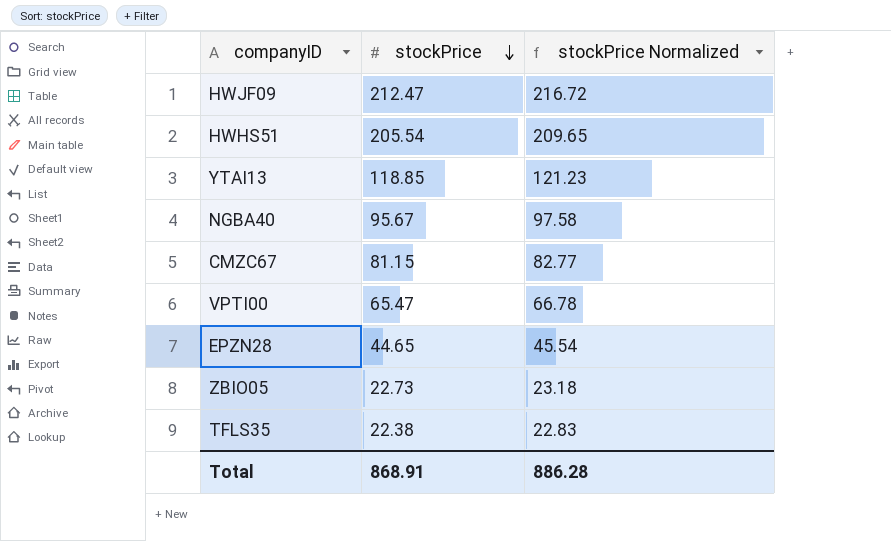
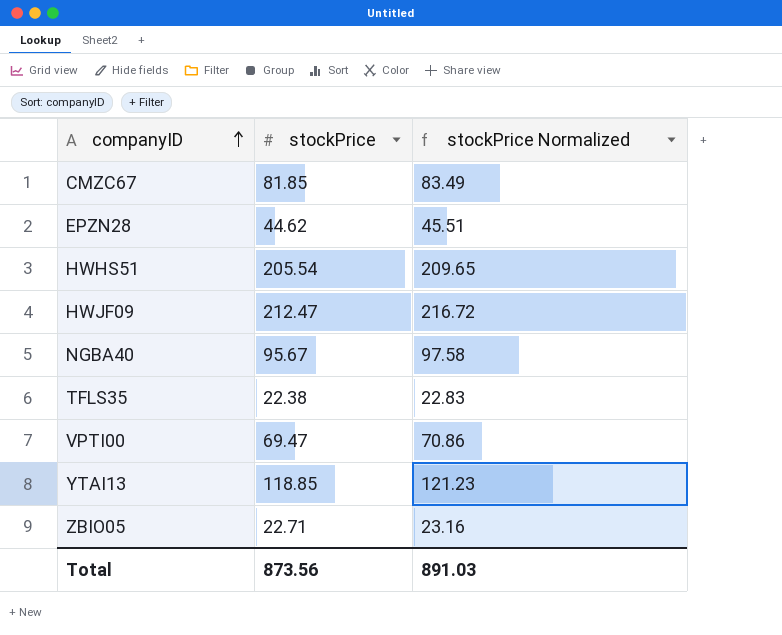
row order: stockPrice descending -> companyID ascending
CMZC67 | stockPrice: 81.15 -> 81.85
CMZC67 | stockPrice Normalized: 82.77 -> 83.49
EPZN28 | stockPrice: 44.65 -> 44.62
EPZN28 | stockPrice Normalized: 45.54 -> 45.51
VPTI00 | stockPrice: 65.47 -> 69.47
VPTI00 | stockPrice Normalized: 66.78 -> 70.86
ZBIO05 | stockPrice: 22.73 -> 22.71
ZBIO05 | stockPrice Normalized: 23.18 -> 23.16
Total | stockPrice: 868.91 -> 873.56
Total | stockPrice Normalized: 886.28 -> 891.03

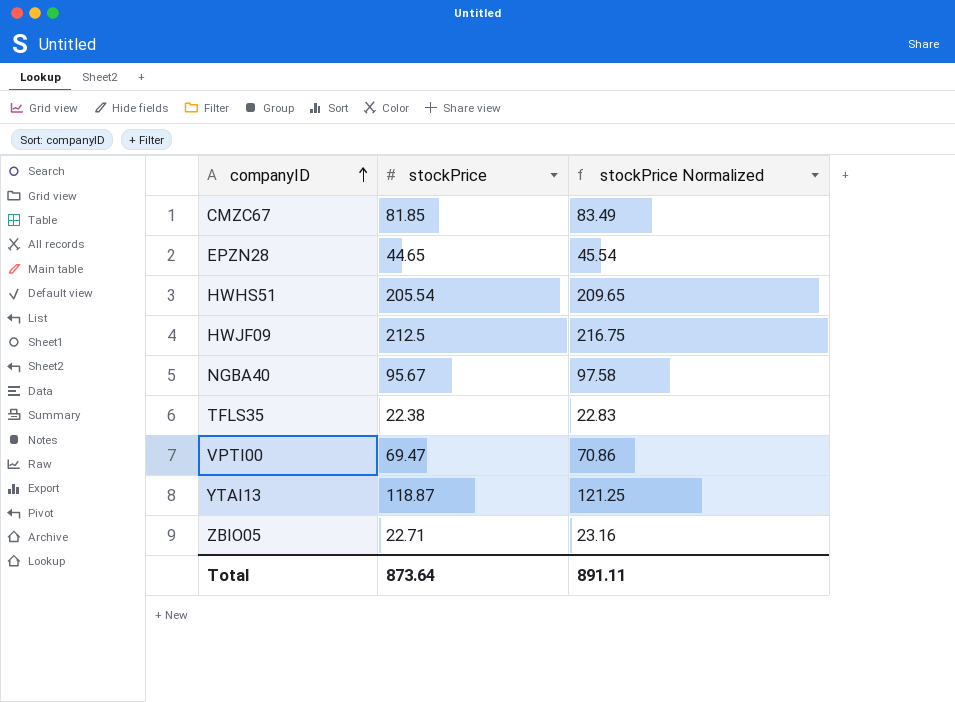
EPZN28 | stockPrice: 44.62 -> 44.65
EPZN28 | stockPrice Normalized: 45.51 -> 45.54
HWJF09 | stockPrice: 212.47 -> 212.5
HWJF09 | stockPrice Normalized: 216.72 -> 216.75
YTAI13 | stockPrice: 118.85 -> 118.87
YTAI13 | stockPrice Normalized: 121.23 -> 121.25
Total | stockPrice: 873.56 -> 873.64
Total | stockPrice Normalized: 891.03 -> 891.11

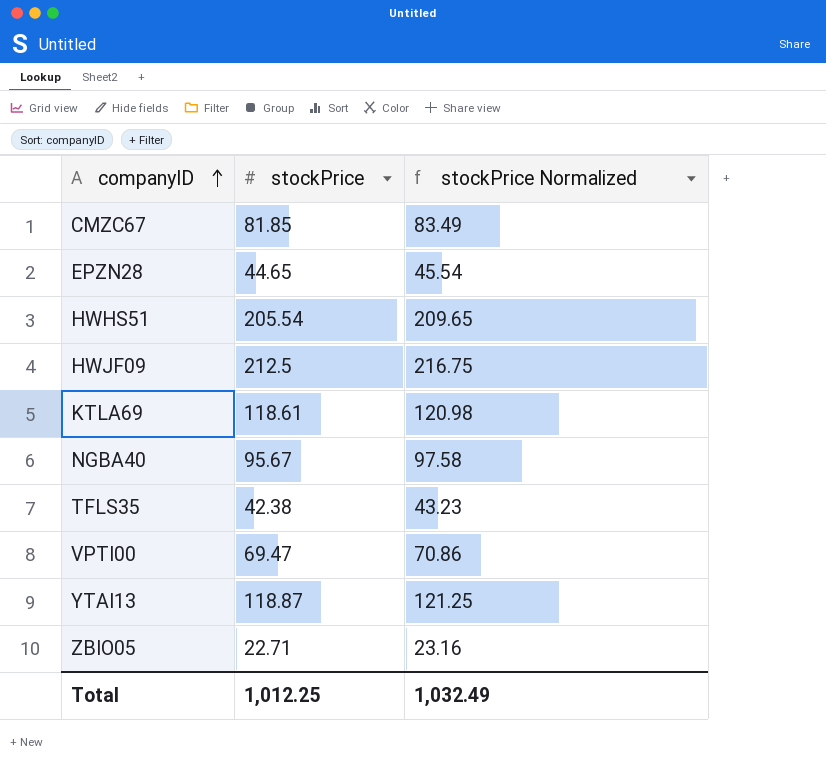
row KTLA69: none -> 118.61 | 120.98
TFLS35 | stockPrice: 22.38 -> 42.38
TFLS35 | stockPrice Normalized: 22.83 -> 43.23
Total | stockPrice: 873.64 -> 1,012.25
Total | stockPrice Normalized: 891.11 -> 1,032.49

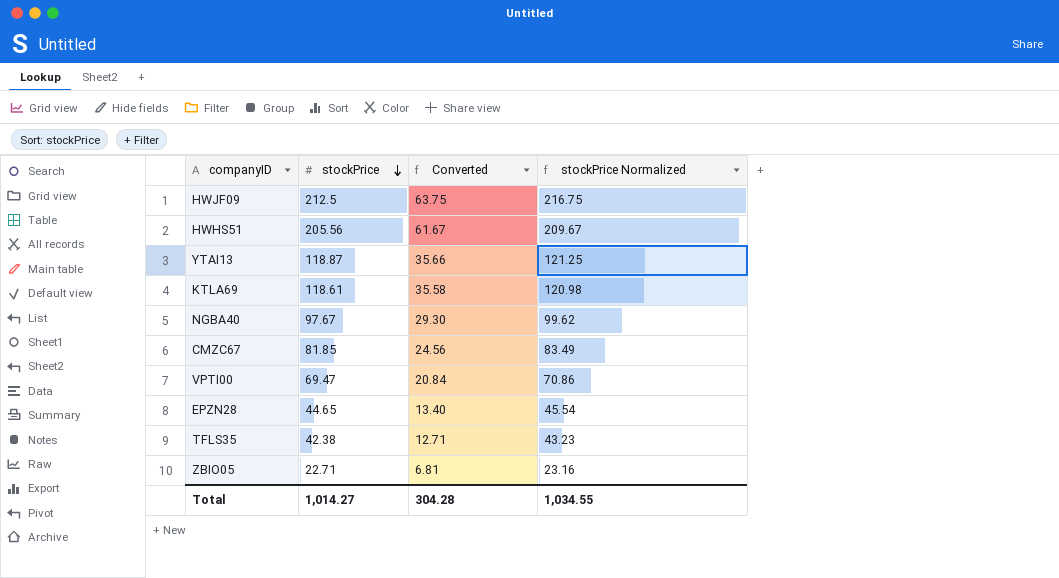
row order: companyID ascending -> stockPrice descending
column Converted | formula: none -> [stockPrice] * 0.3
HWHS51 | stockPrice: 205.54 -> 205.56
HWHS51 | stockPrice Normalized: 209.65 -> 209.67
NGBA40 | stockPrice: 95.67 -> 97.67
NGBA40 | stockPrice Normalized: 97.58 -> 99.62
Total | stockPrice: 1,012.25 -> 1,014.27
Total | stockPrice Normalized: 1,032.49 -> 1,034.55

